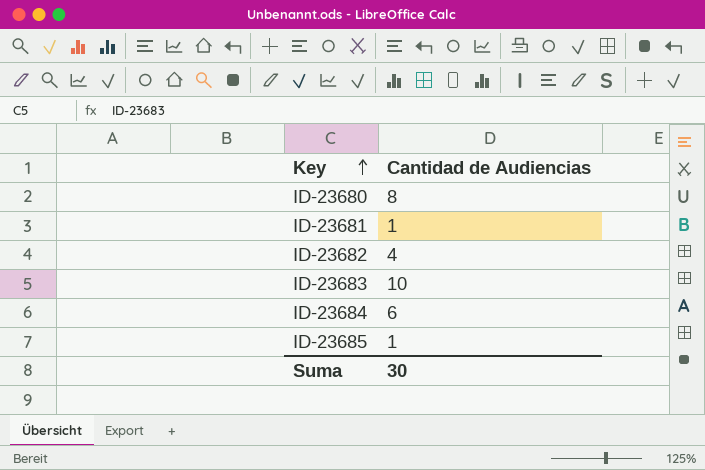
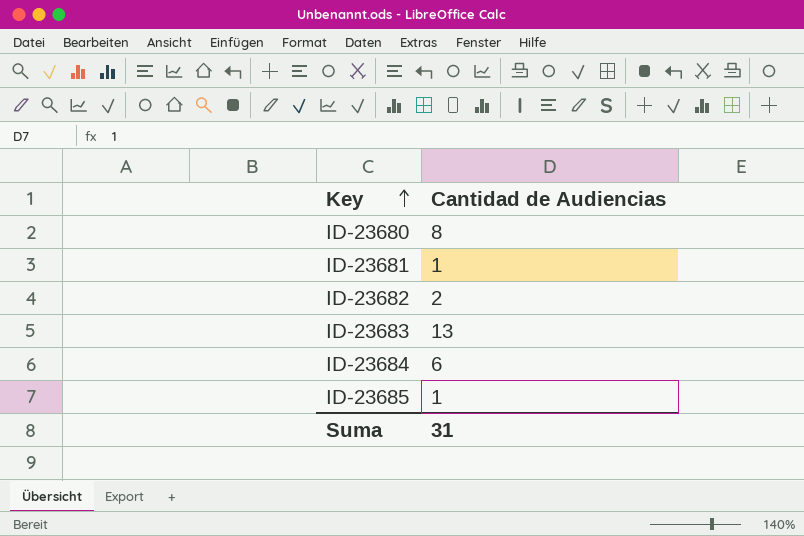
ID-23682 | Cantidad de Audiencias: 4 -> 2
ID-23683 | Cantidad de Audiencias: 10 -> 13
Suma | Cantidad de Audiencias: 30 -> 31

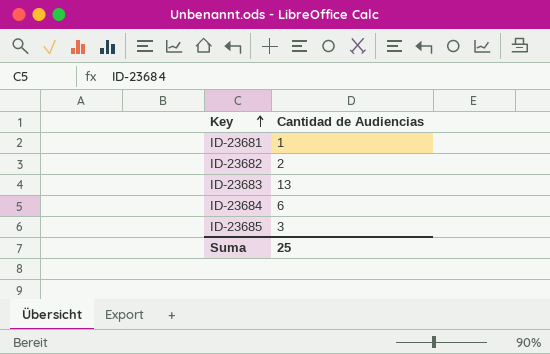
row ID-23680: 8 -> none
ID-23685 | Cantidad de Audiencias: 1 -> 3
Suma | Cantidad de Audiencias: 31 -> 25

